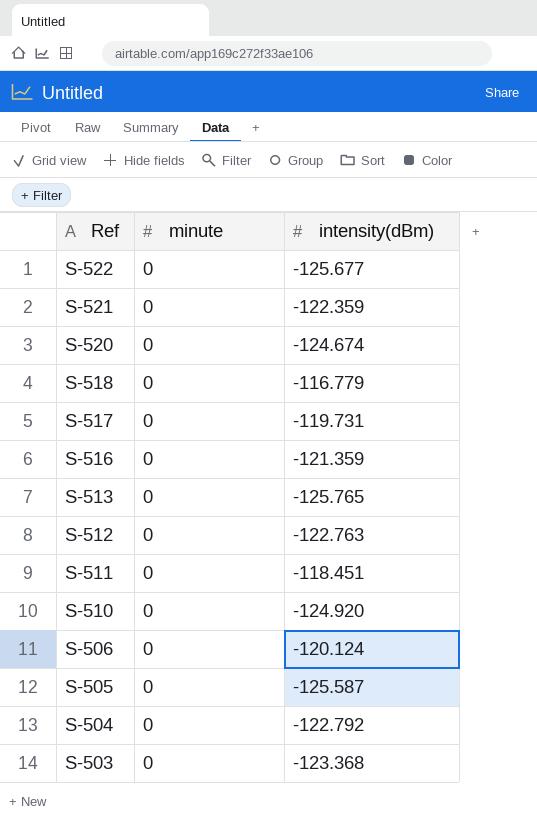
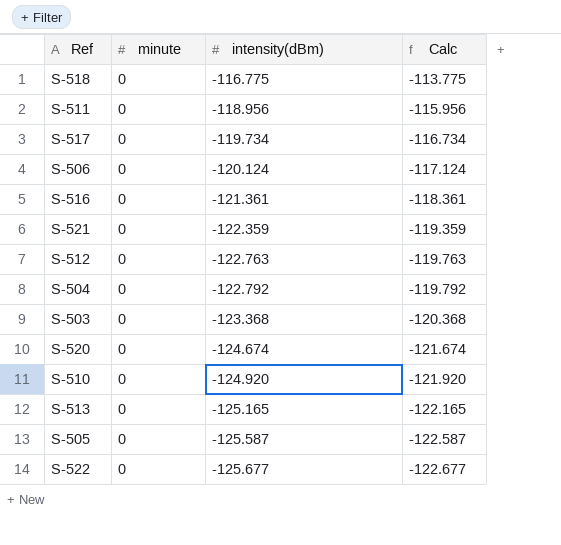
row order: Ref descending -> intensity(dBm) descending
column Calc | formula: none -> [intensity(dBm)] + 3
S-518 | intensity(dBm): -116.779 -> -116.775
S-511 | intensity(dBm): -118.451 -> -118.956
S-517 | intensity(dBm): -119.731 -> -119.734
S-516 | intensity(dBm): -121.359 -> -121.361
S-513 | intensity(dBm): -125.765 -> -125.165

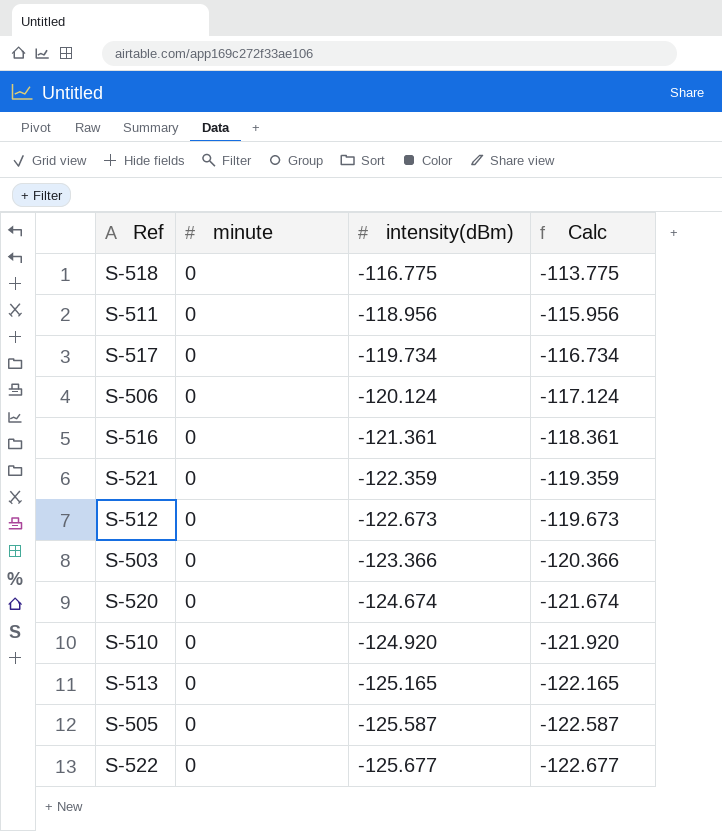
row S-504: 0 | -122.792 | -119.792 -> none
S-512 | intensity(dBm): -122.763 -> -122.673
S-512 | Calc: -119.763 -> -119.673
S-503 | intensity(dBm): -123.368 -> -123.366
S-503 | Calc: -120.368 -> -120.366

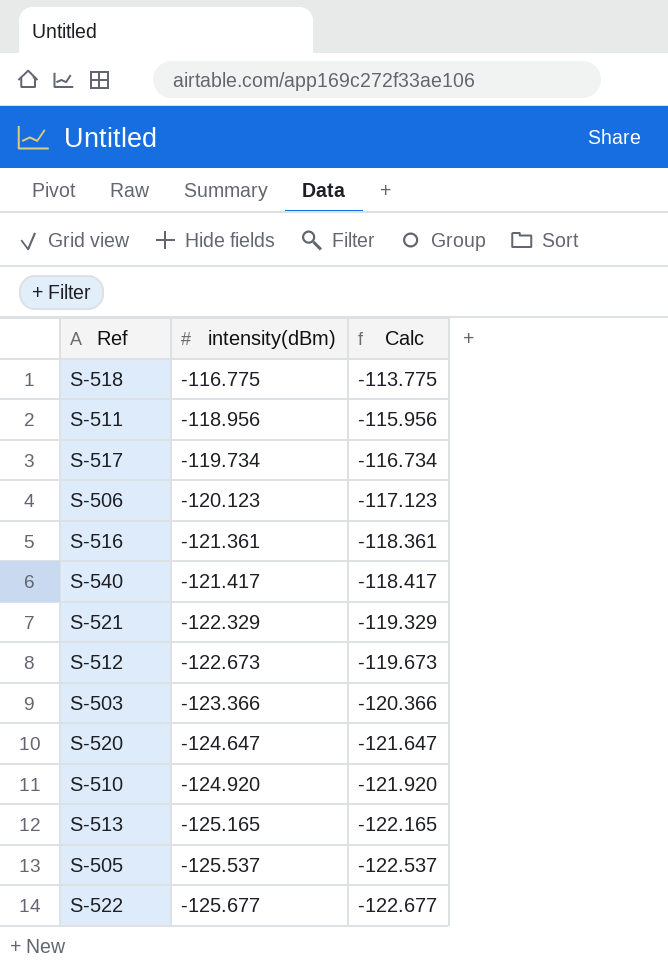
column minute | position: 2 -> none
S-506 | intensity(dBm): -120.124 -> -120.123
S-506 | Calc: -117.124 -> -117.123
row S-540: none -> -121.417 | -118.417
S-521 | intensity(dBm): -122.359 -> -122.329
S-521 | Calc: -119.359 -> -119.329
S-520 | intensity(dBm): -124.674 -> -124.647
S-520 | Calc: -121.674 -> -121.647
S-505 | intensity(dBm): -125.587 -> -125.537
S-505 | Calc: -122.587 -> -122.537

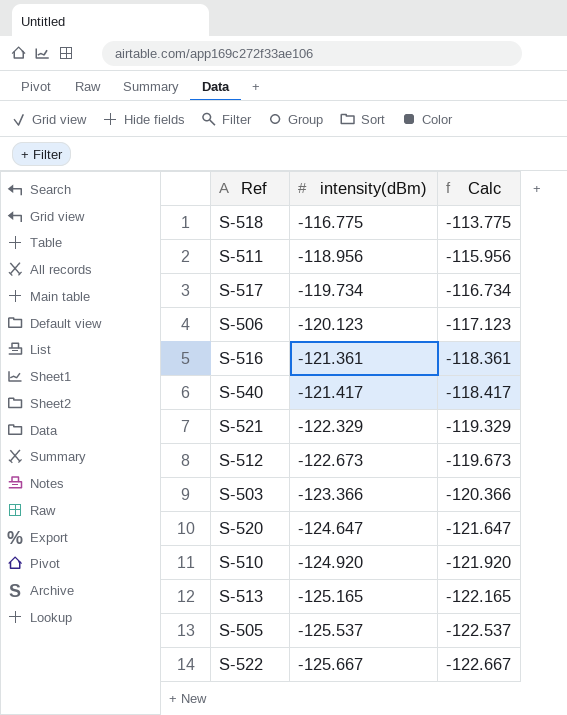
S-522 | intensity(dBm): -125.677 -> -125.667
S-522 | Calc: -122.677 -> -122.667

